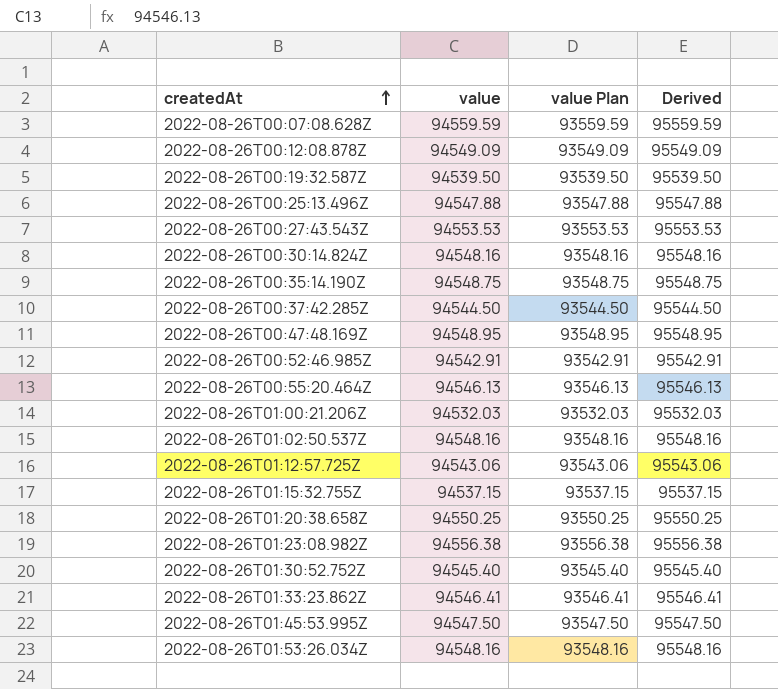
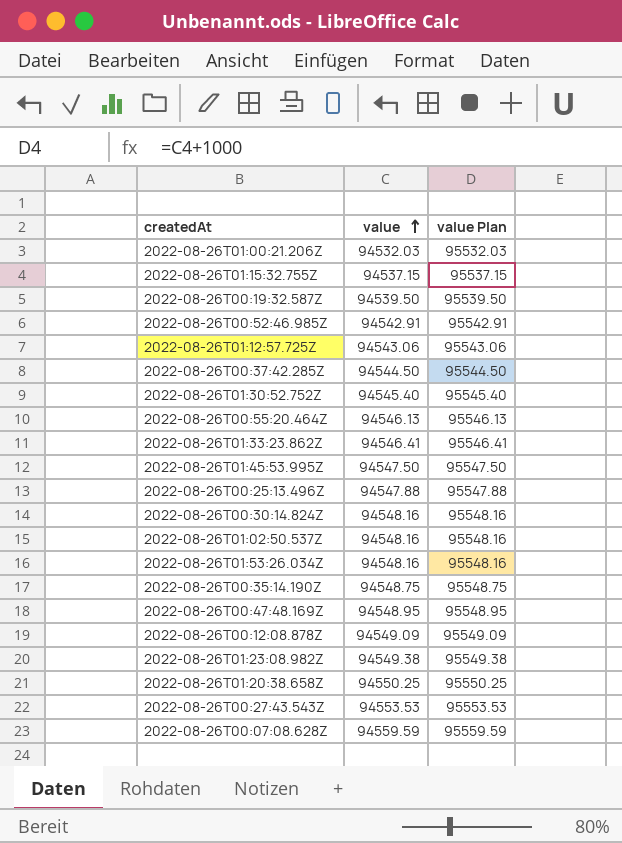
row order: createdAt ascending -> value ascending
column Derived | formula: [value] + 1000 -> none
column value Plan | formula: [value] - 1000 -> [value] + 1000
2022-08-26T01:23:08.982Z | value: 94556.38 -> 94549.38

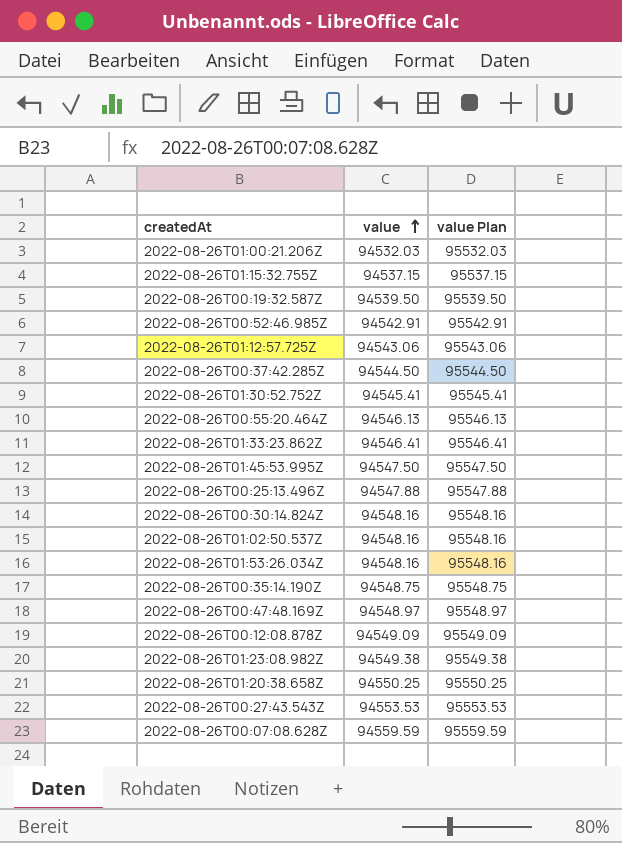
2022-08-26T01:30:52.752Z | value: 94545.40 -> 94545.41
2022-08-26T01:30:52.752Z | value Plan: 95545.40 -> 95545.41
2022-08-26T00:47:48.169Z | value: 94548.95 -> 94548.97
2022-08-26T00:47:48.169Z | value Plan: 95548.95 -> 95548.97

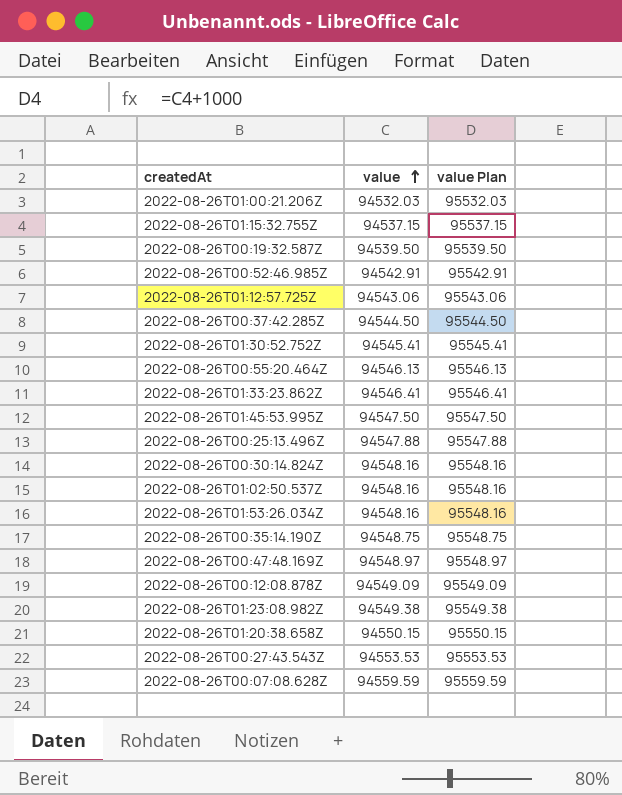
2022-08-26T01:20:38.658Z | value: 94550.25 -> 94550.15
2022-08-26T01:20:38.658Z | value Plan: 95550.25 -> 95550.15

